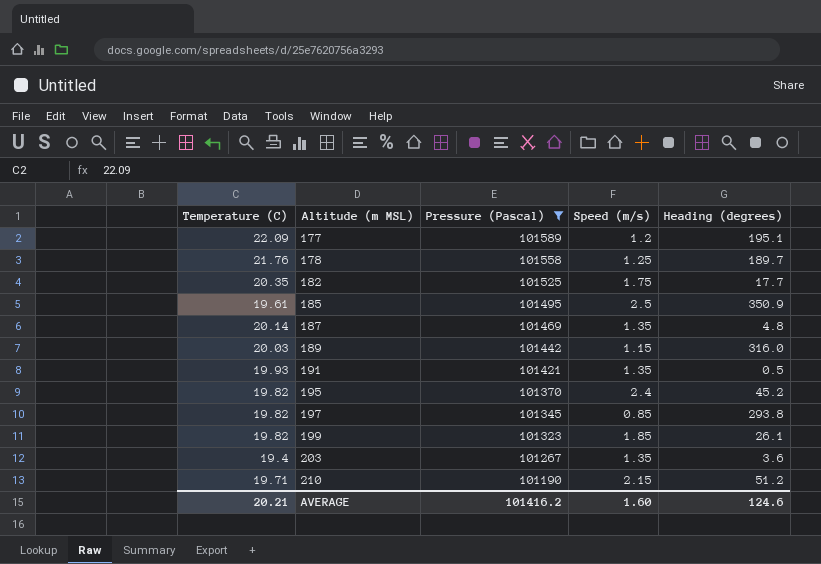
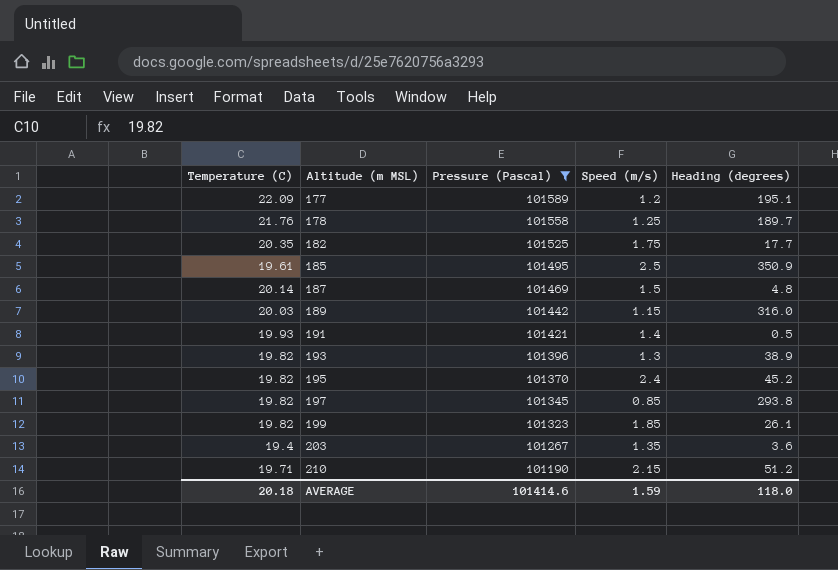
187 | Speed (m/s): 1.35 -> 1.5
191 | Speed (m/s): 1.35 -> 1.4
row 193: none -> 19.82 | 101396 | 1.3 | 38.9
AVERAGE | Temperature (C): 20.21 -> 20.18
AVERAGE | Pressure (Pascal): 101416.2 -> 101414.6
AVERAGE | Speed (m/s): 1.60 -> 1.59
AVERAGE | Heading (degrees): 124.6 -> 118.0

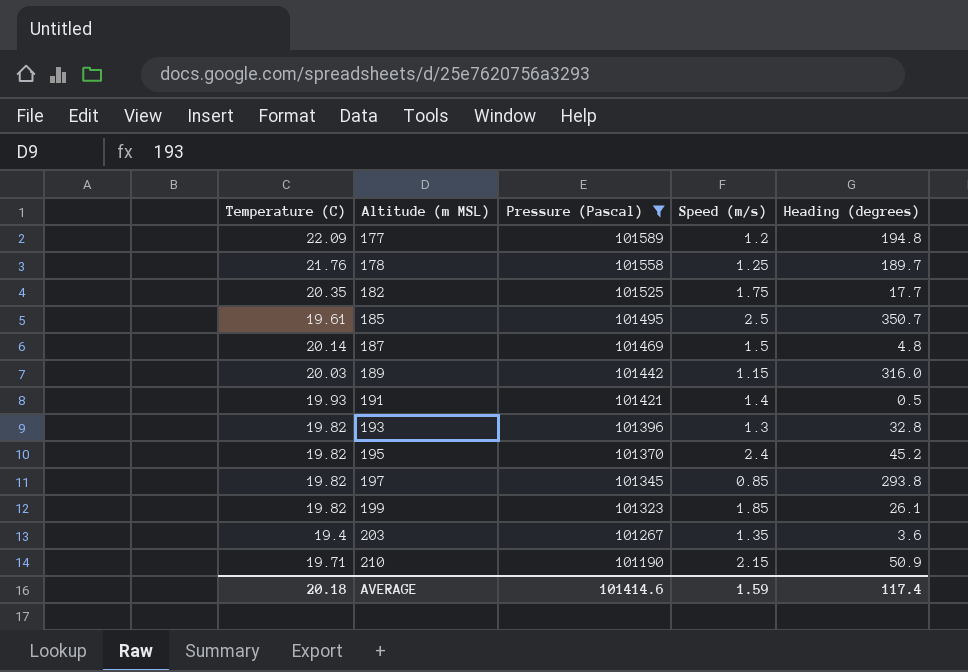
177 | Heading (degrees): 195.1 -> 194.8
185 | Heading (degrees): 350.9 -> 350.7
193 | Heading (degrees): 38.9 -> 32.8
210 | Heading (degrees): 51.2 -> 50.9
AVERAGE | Heading (degrees): 118.0 -> 117.4

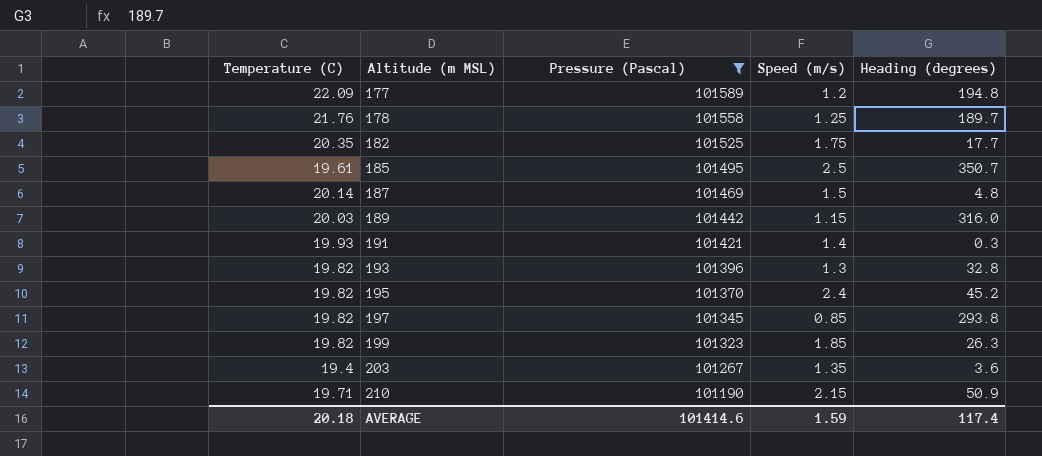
191 | Heading (degrees): 0.5 -> 0.3
199 | Heading (degrees): 26.1 -> 26.3

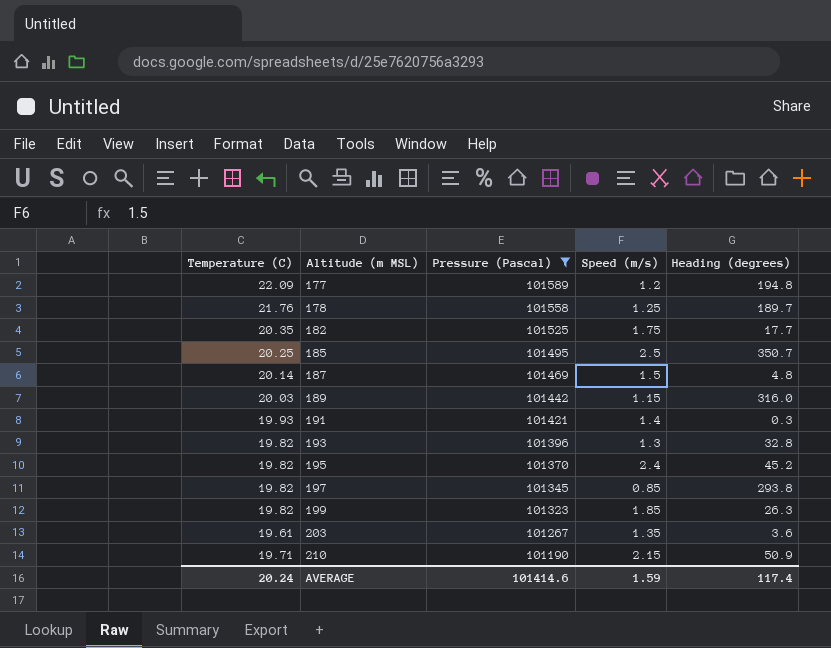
185 | Temperature (C): 19.61 -> 20.25
203 | Temperature (C): 19.4 -> 19.61
AVERAGE | Temperature (C): 20.18 -> 20.24

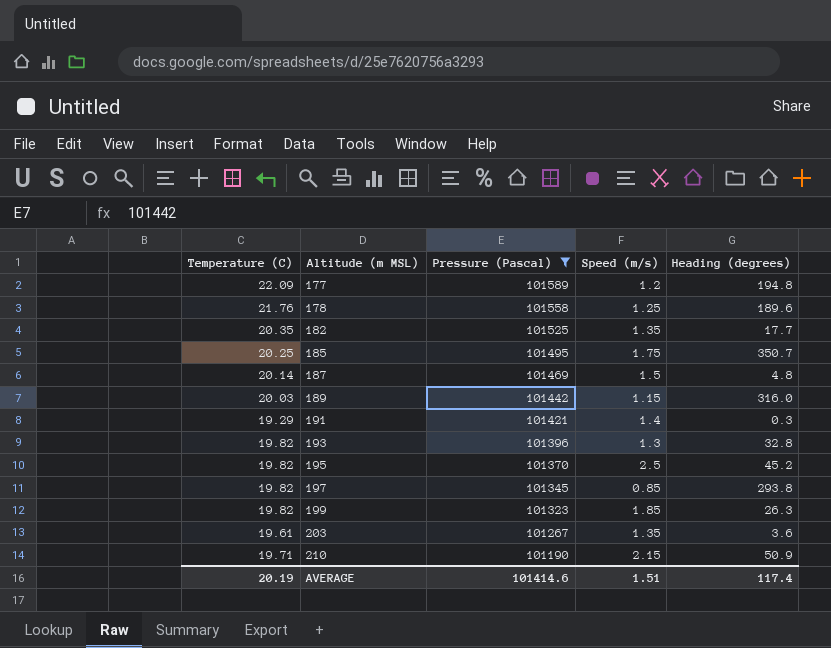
178 | Heading (degrees): 189.7 -> 189.6
182 | Speed (m/s): 1.75 -> 1.35
185 | Speed (m/s): 2.5 -> 1.75
191 | Temperature (C): 19.93 -> 19.29
195 | Speed (m/s): 2.4 -> 2.5
AVERAGE | Temperature (C): 20.24 -> 20.19
AVERAGE | Speed (m/s): 1.59 -> 1.51

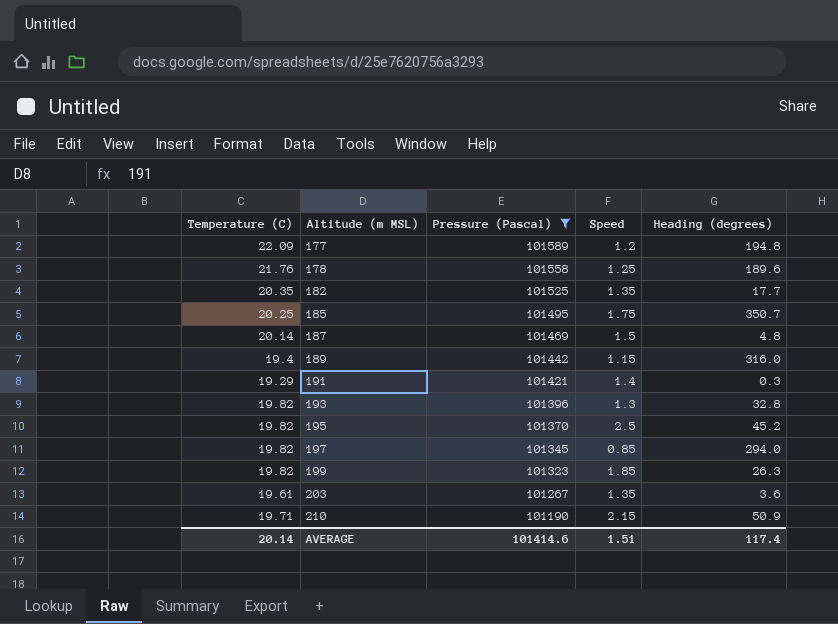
column name: Speed (m/s) -> Speed
189 | Temperature (C): 20.03 -> 19.4
197 | Heading (degrees): 293.8 -> 294.0
AVERAGE | Temperature (C): 20.19 -> 20.14

